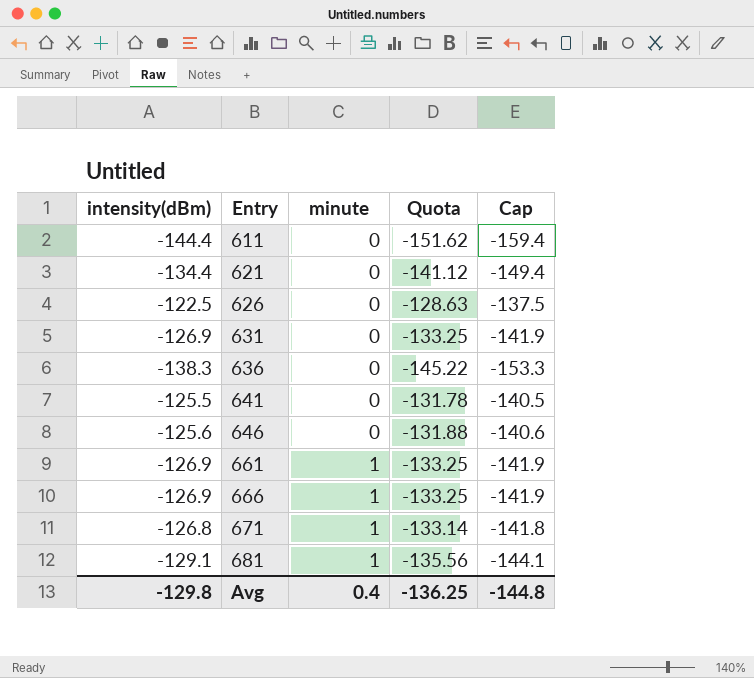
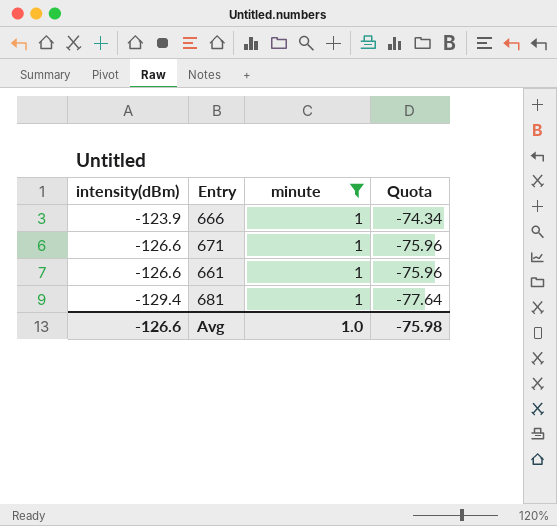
filter: none -> minute = 1
row order: Entry ascending -> intensity(dBm) descending
column Cap | formula: [intensity(dBm)] - 15 -> none
column Quota | formula: [intensity(dBm)] * 1.05 -> [intensity(dBm)] * 0.6
666 | intensity(dBm): -126.9 -> -123.9
671 | intensity(dBm): -126.8 -> -126.6
661 | intensity(dBm): -126.9 -> -126.6
681 | intensity(dBm): -129.1 -> -129.4
Avg | intensity(dBm): -129.8 -> -126.6
Avg | minute: 0.4 -> 1.0
Avg | Quota: -136.25 -> -75.98

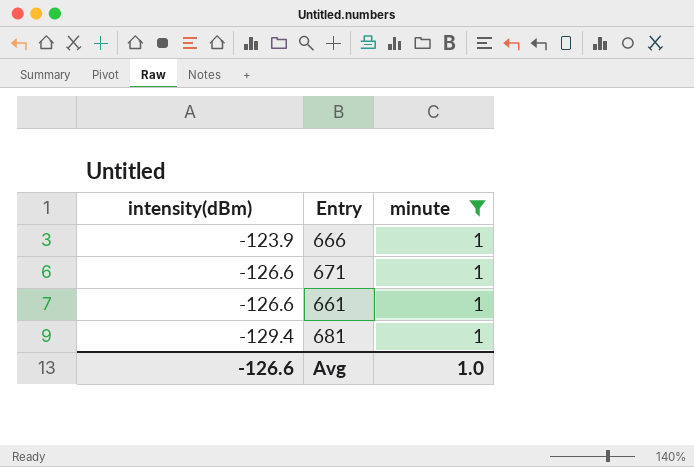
column Quota | formula: [intensity(dBm)] * 0.6 -> none

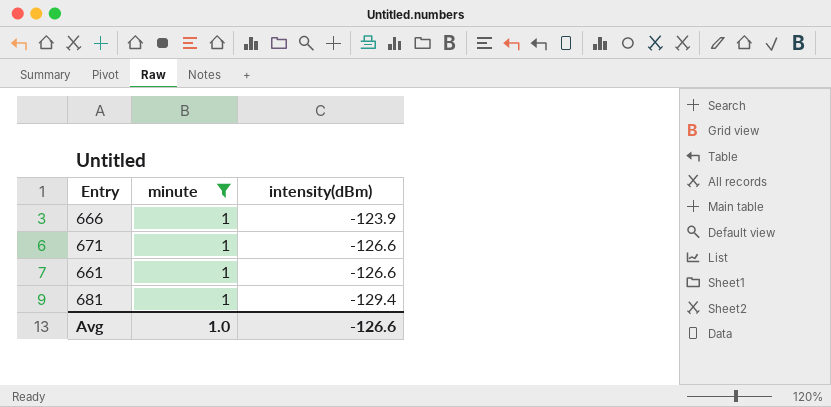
column intensity(dBm) | position: 1 -> 3

